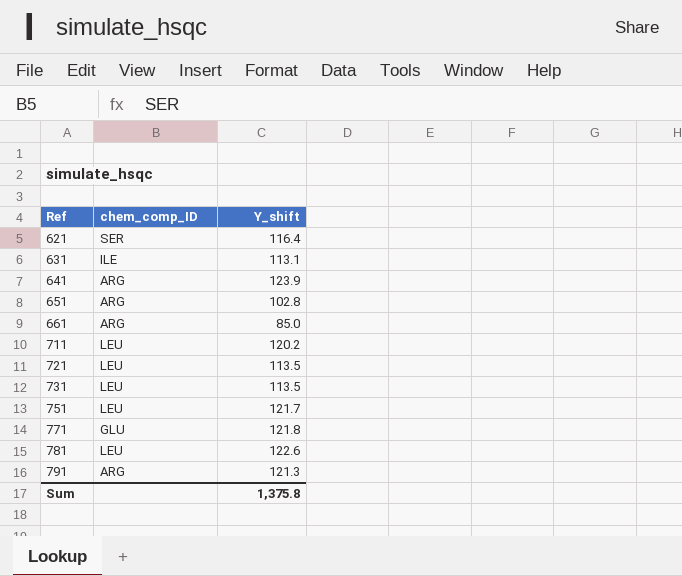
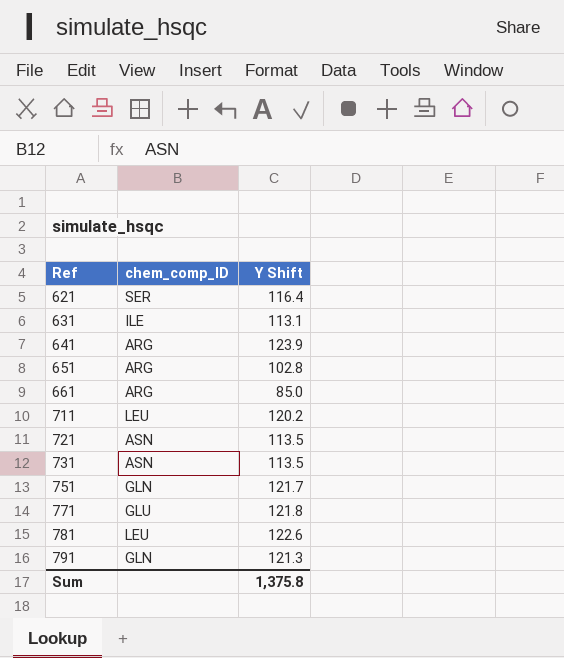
column name: Y_shift -> Y Shift
721 | chem_comp_ID: LEU -> ASN
731 | chem_comp_ID: LEU -> ASN
751 | chem_comp_ID: LEU -> GLN
791 | chem_comp_ID: ARG -> GLN

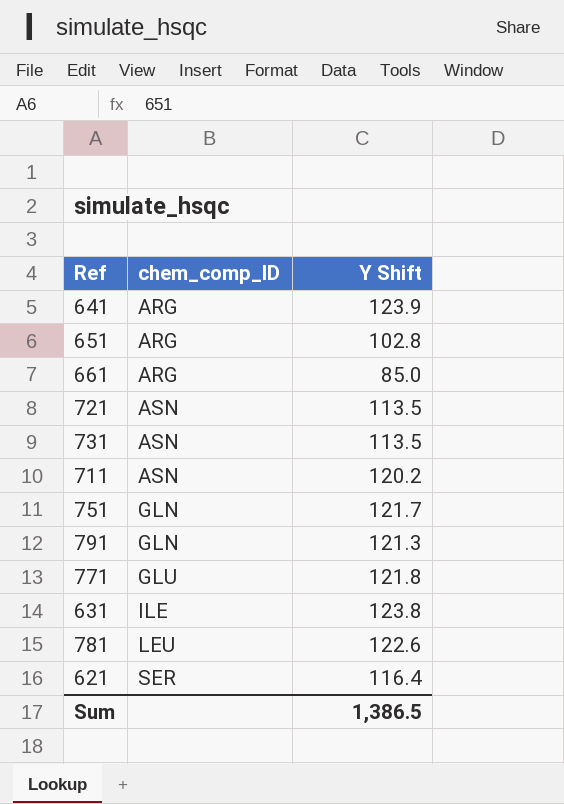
row order: Ref ascending -> chem_comp_ID ascending
711 | chem_comp_ID: LEU -> ASN
631 | Y Shift: 113.1 -> 123.8
Sum | Y Shift: 1,375.8 -> 1,386.5

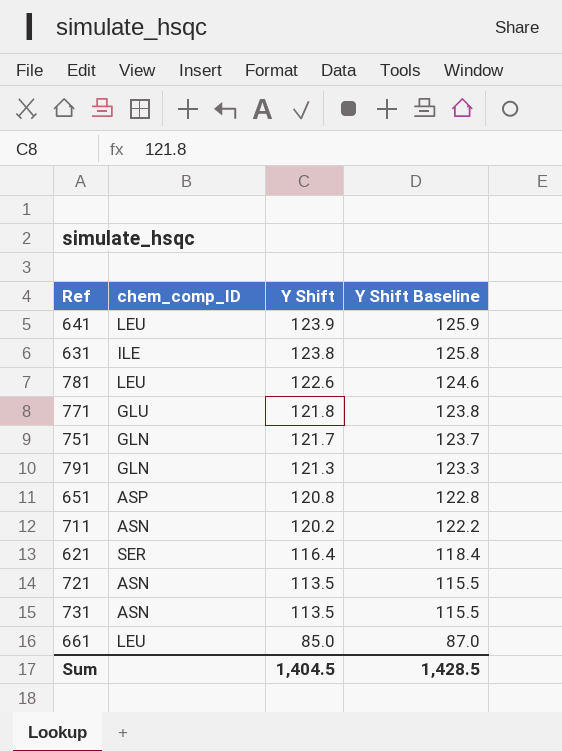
row order: chem_comp_ID ascending -> Y Shift descending
column Y Shift Baseline | formula: none -> [Y Shift] + 2
641 | chem_comp_ID: ARG -> LEU
651 | chem_comp_ID: ARG -> ASP
651 | Y Shift: 102.8 -> 120.8
661 | chem_comp_ID: ARG -> LEU
Sum | Y Shift: 1,386.5 -> 1,404.5

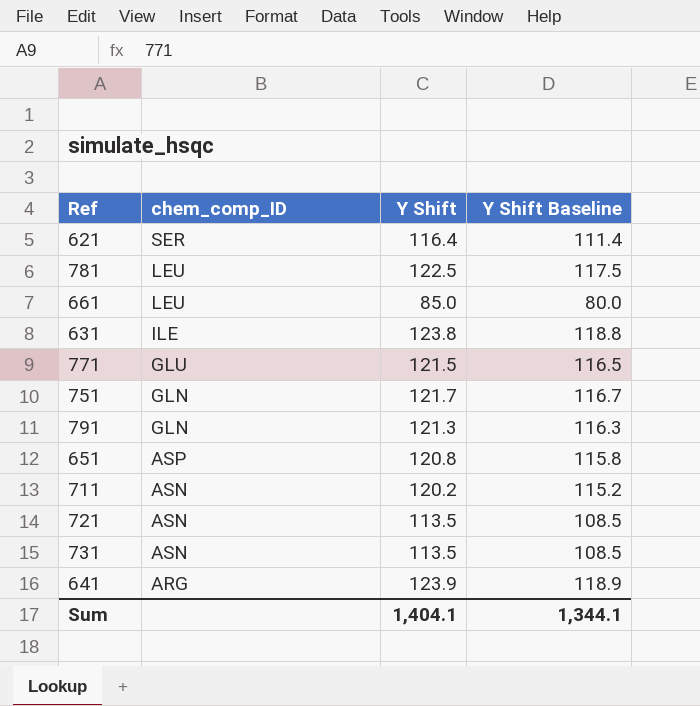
row order: Y Shift descending -> chem_comp_ID descending
column Y Shift Baseline | formula: [Y Shift] + 2 -> [Y Shift] - 5
781 | Y Shift: 122.6 -> 122.5
771 | Y Shift: 121.8 -> 121.5
641 | chem_comp_ID: LEU -> ARG
Sum | Y Shift: 1,404.5 -> 1,404.1
Sum | Y Shift Baseline: 1,428.5 -> 1,344.1

